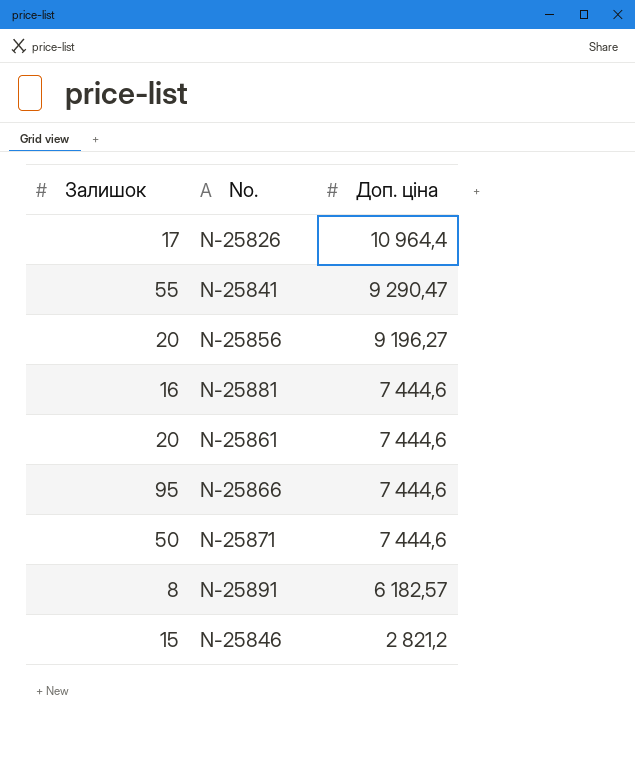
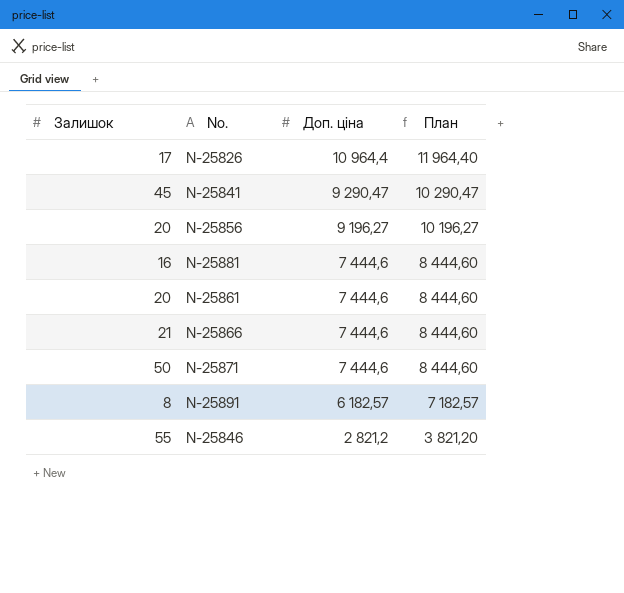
column План | formula: none -> [Доп. ціна] + 1000
N-25841 | Залишок: 55 -> 45
N-25866 | Залишок: 95 -> 21
N-25846 | Залишок: 15 -> 55

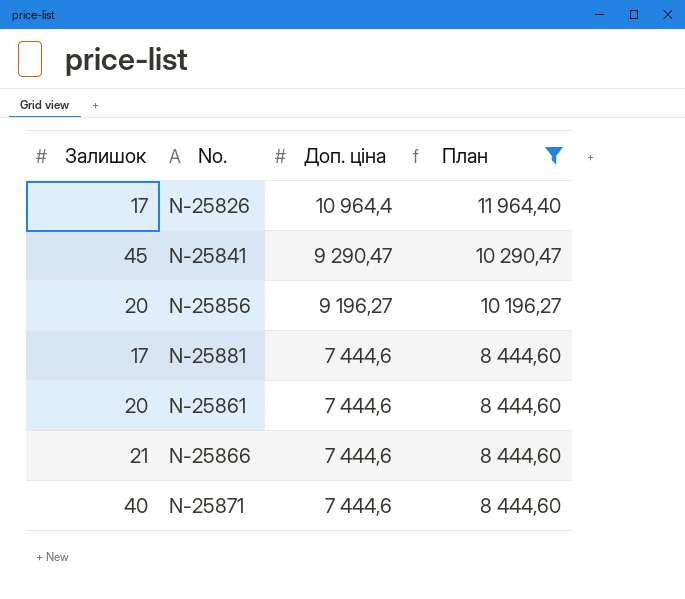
filter: none -> План >= 8 444,60
N-25881 | Залишок: 16 -> 17
N-25871 | Залишок: 50 -> 40

